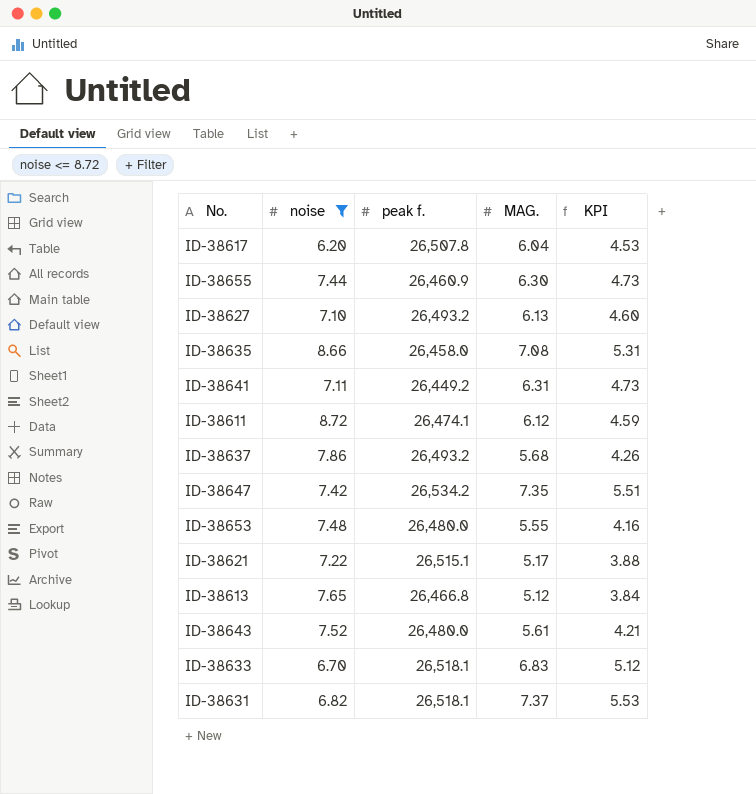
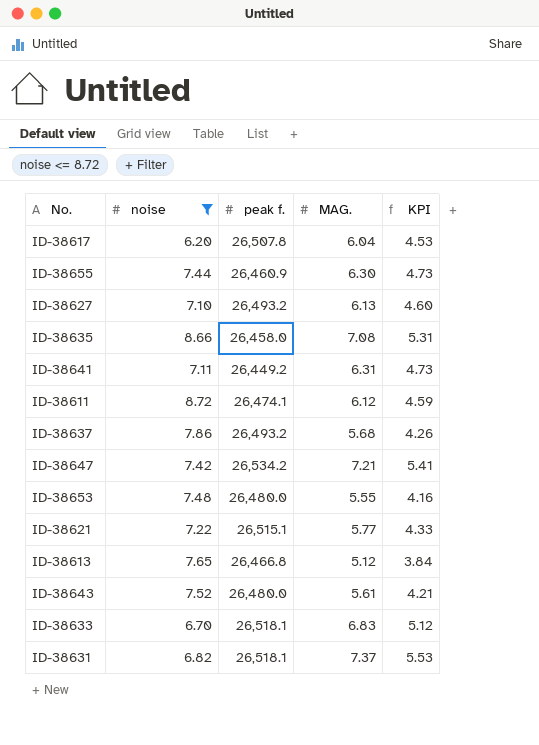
ID-38647 | MAG.: 7.35 -> 7.21
ID-38647 | KPI: 5.51 -> 5.41
ID-38621 | MAG.: 5.17 -> 5.77
ID-38621 | KPI: 3.88 -> 4.33

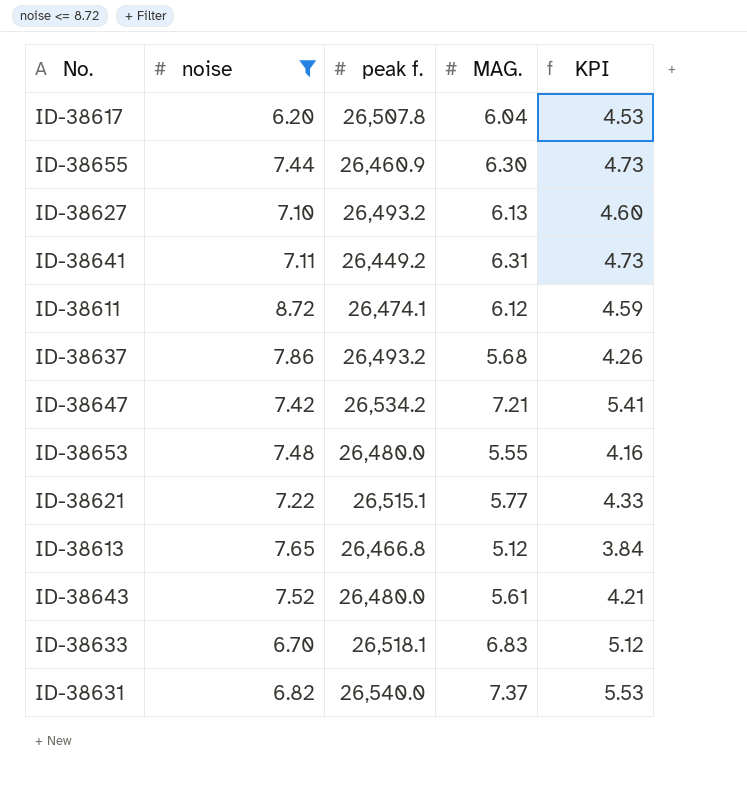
row ID-38635: 8.66 | 26,458.0 | 7.08 | 5.31 -> none
ID-38631 | peak f.: 26,518.1 -> 26,540.0

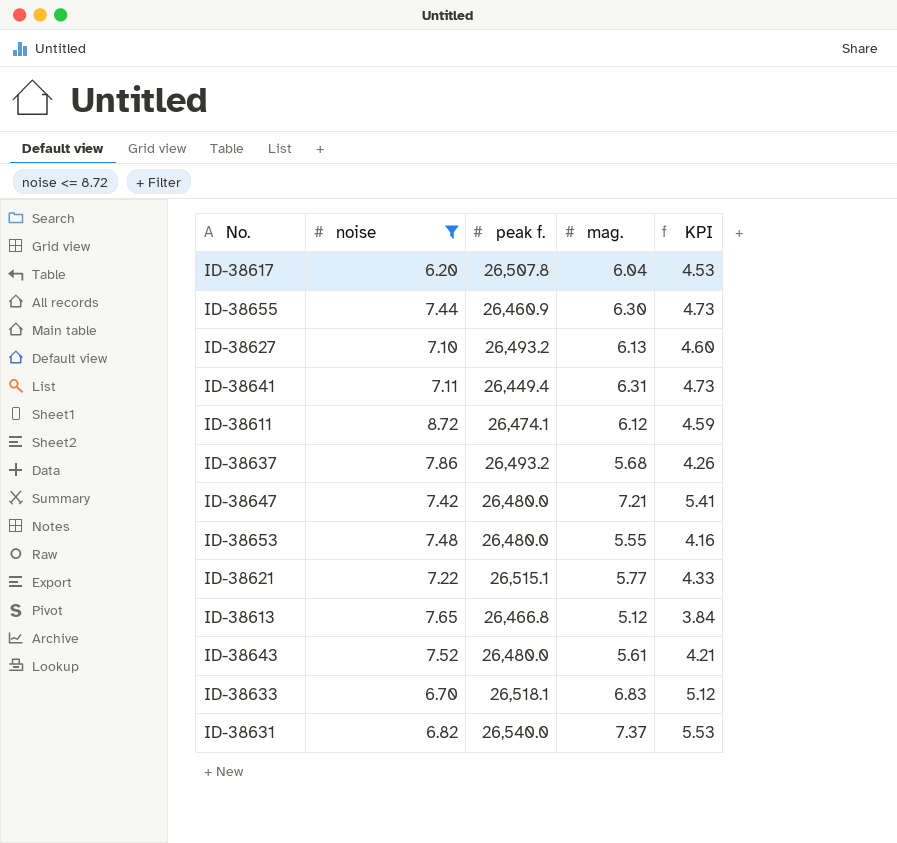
column name: MAG. -> mag.
ID-38641 | peak f.: 26,449.2 -> 26,449.4
ID-38647 | peak f.: 26,534.2 -> 26,480.0

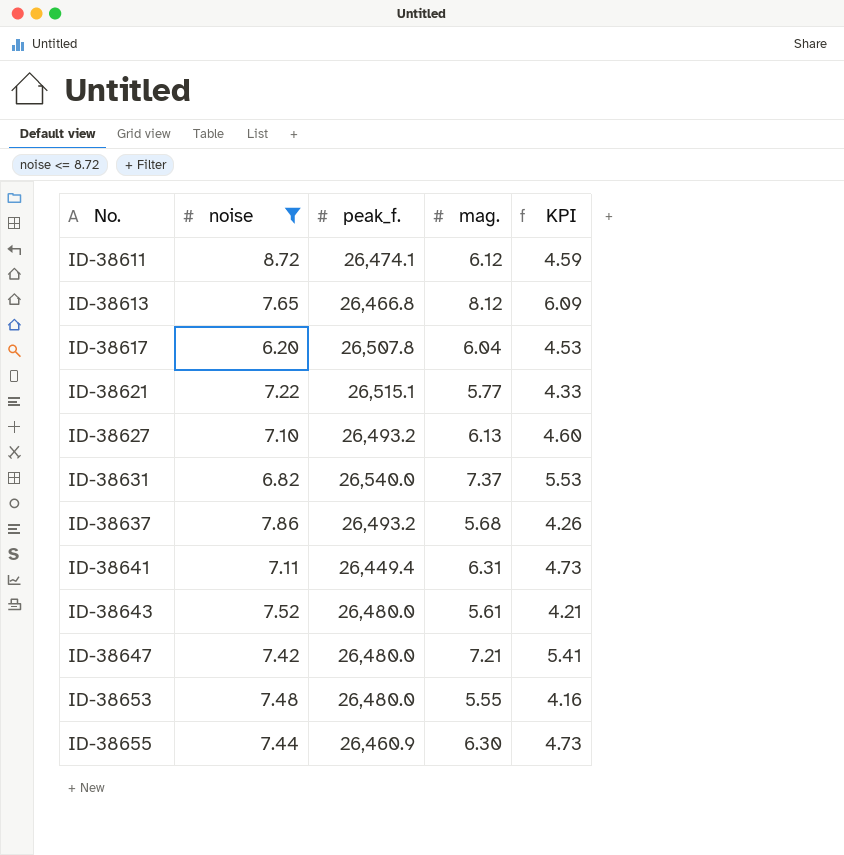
row order: none -> No. ascending
column name: peak f. -> peak_f.
row ID-38633: 6.70 | 26,518.1 | 6.83 | 5.12 -> none
ID-38613 | mag.: 5.12 -> 8.12
ID-38613 | KPI: 3.84 -> 6.09

